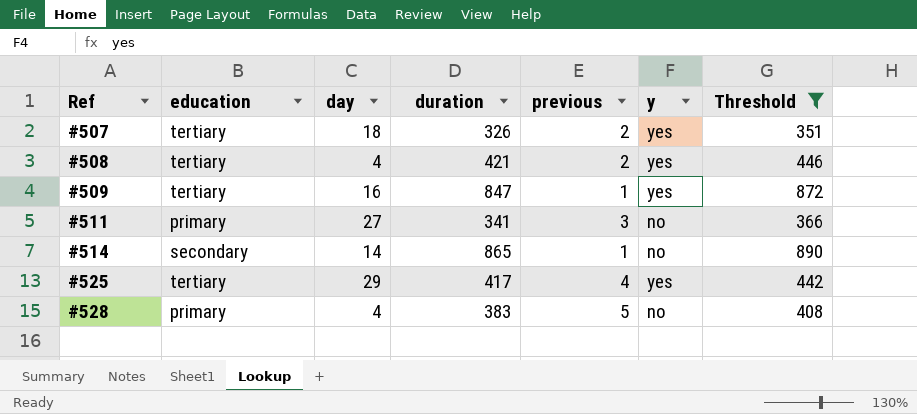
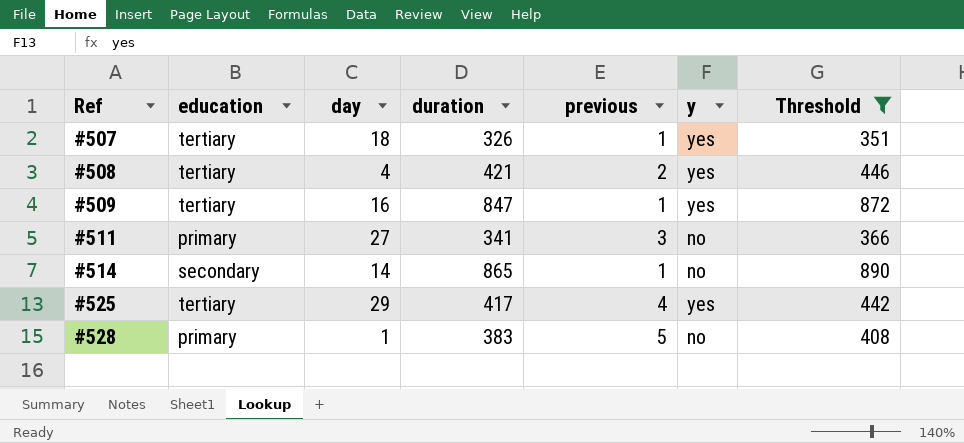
#507 | previous: 2 -> 1
#528 | day: 4 -> 1

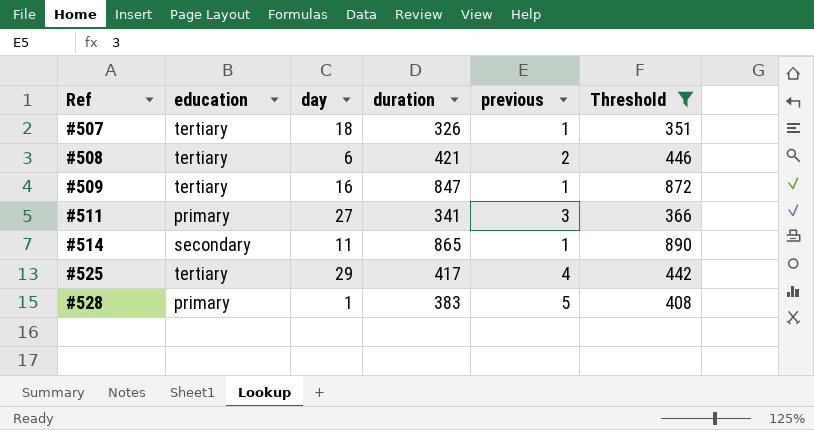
column y | position: 6 -> none
#508 | day: 4 -> 6
#514 | day: 14 -> 11

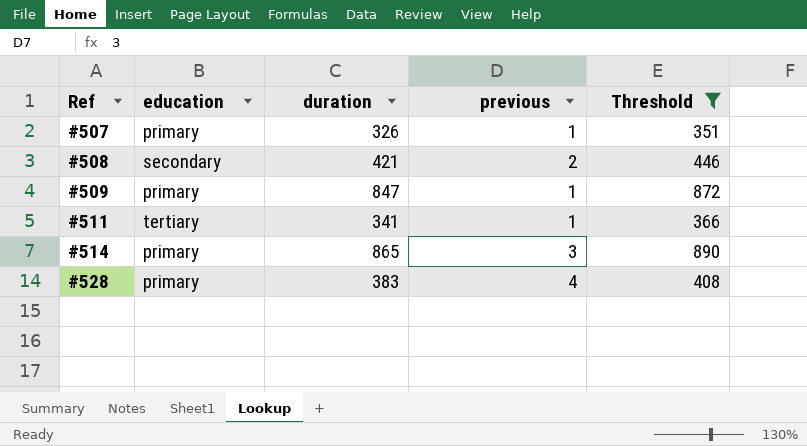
column day | position: 3 -> none
row #525: tertiary | 29 | 417 | 4 | 442 -> none
#507 | education: tertiary -> primary
#508 | education: tertiary -> secondary
#509 | education: tertiary -> primary
#511 | education: primary -> tertiary
#511 | previous: 3 -> 1
#514 | education: secondary -> primary
#514 | previous: 1 -> 3
#528 | previous: 5 -> 4

